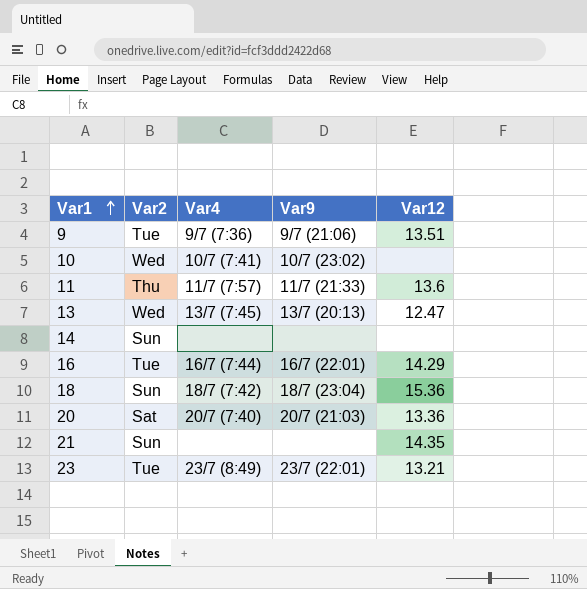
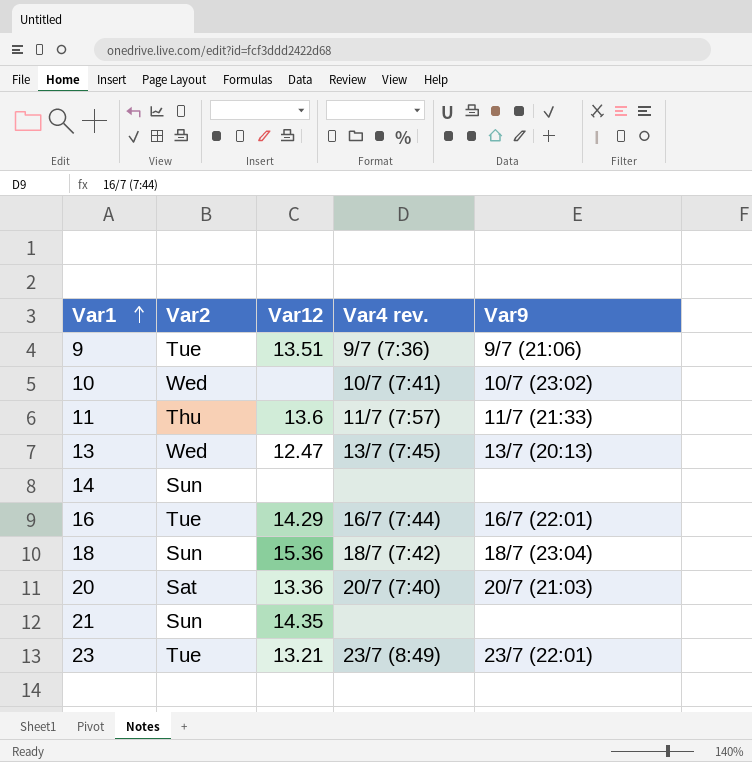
column Var12 | position: 5 -> 3
column name: Var4 -> Var4 rev.

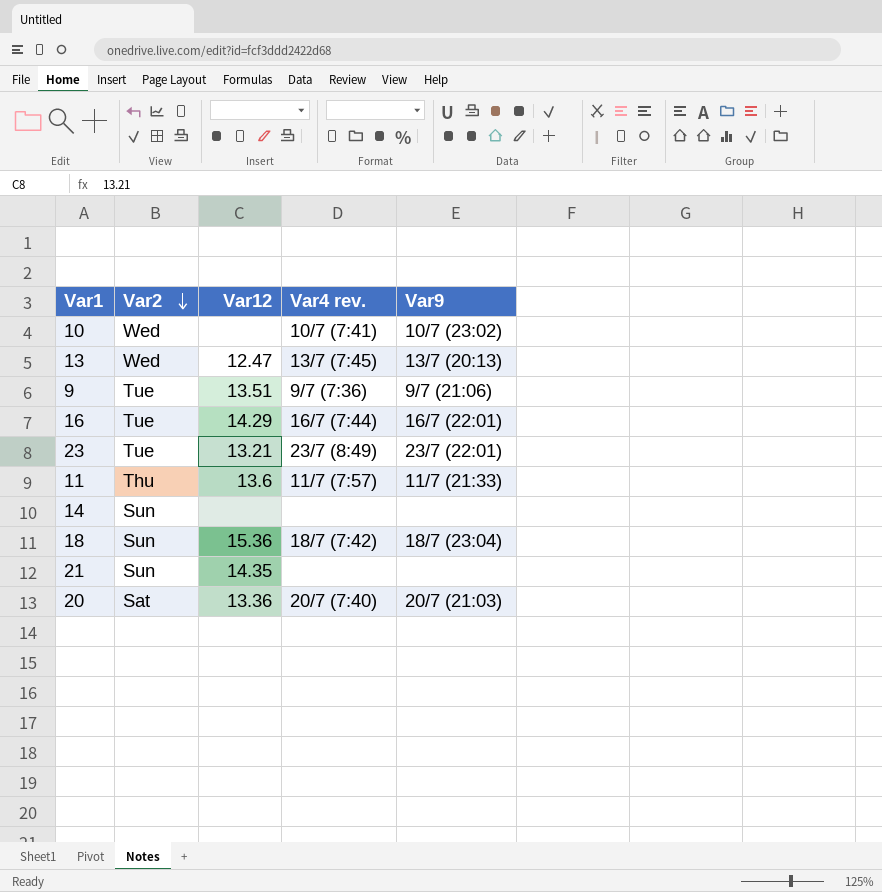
row order: Var1 ascending -> Var2 descending

